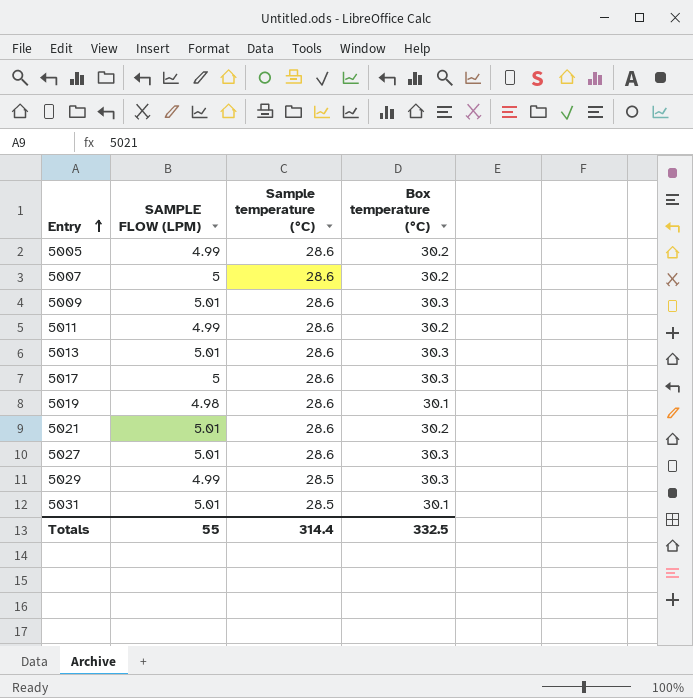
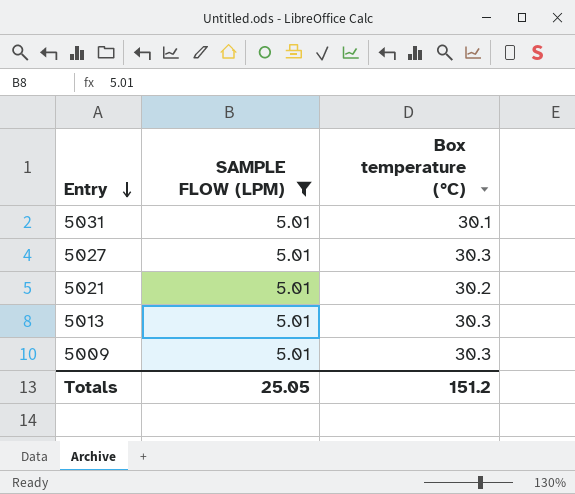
filter: none -> SAMPLE FLOW (LPM) = 5.01
row order: Entry ascending -> Entry descending
column Sample temperature (°C) | position: 3 -> none
Totals | SAMPLE FLOW (LPM): 55 -> 25.05
Totals | Box temperature (°C): 332.5 -> 151.2

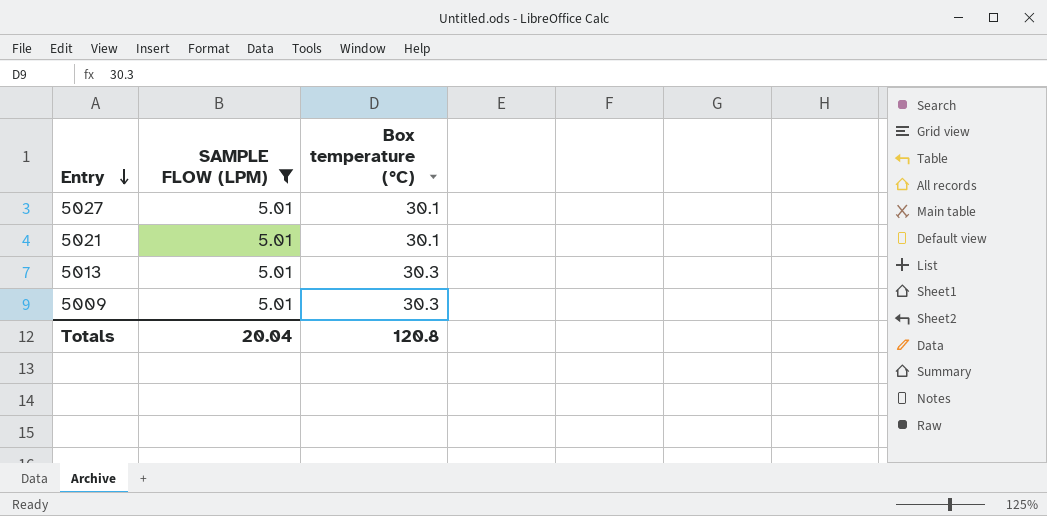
row 5031: 5.01 | 30.1 -> none
5027 | Box temperature (°C): 30.3 -> 30.1
5021 | Box temperature (°C): 30.2 -> 30.1
Totals | SAMPLE FLOW (LPM): 25.05 -> 20.04
Totals | Box temperature (°C): 151.2 -> 120.8

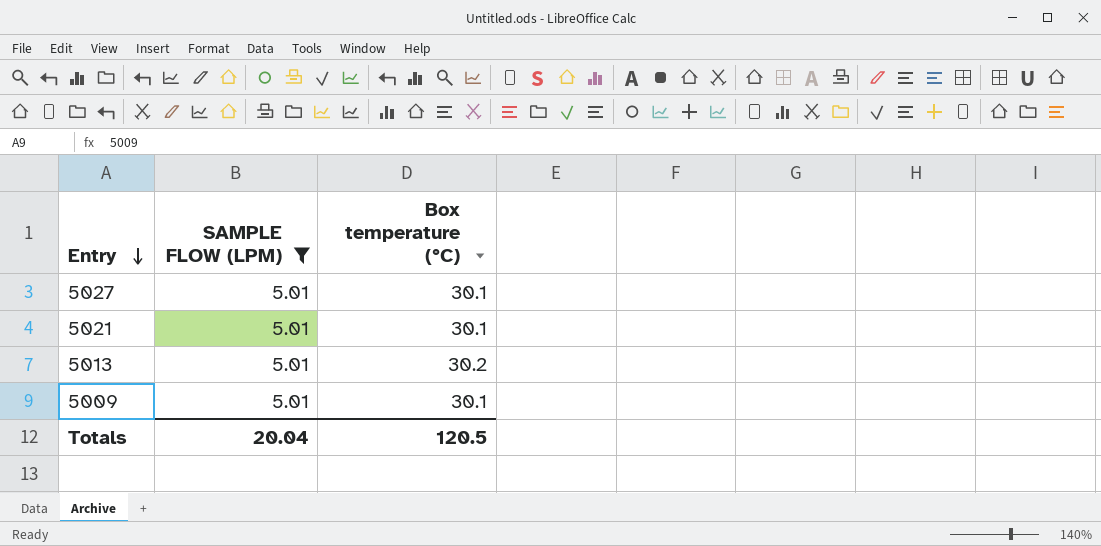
5013 | Box temperature (°C): 30.3 -> 30.2
5009 | Box temperature (°C): 30.3 -> 30.1
Totals | Box temperature (°C): 120.8 -> 120.5

